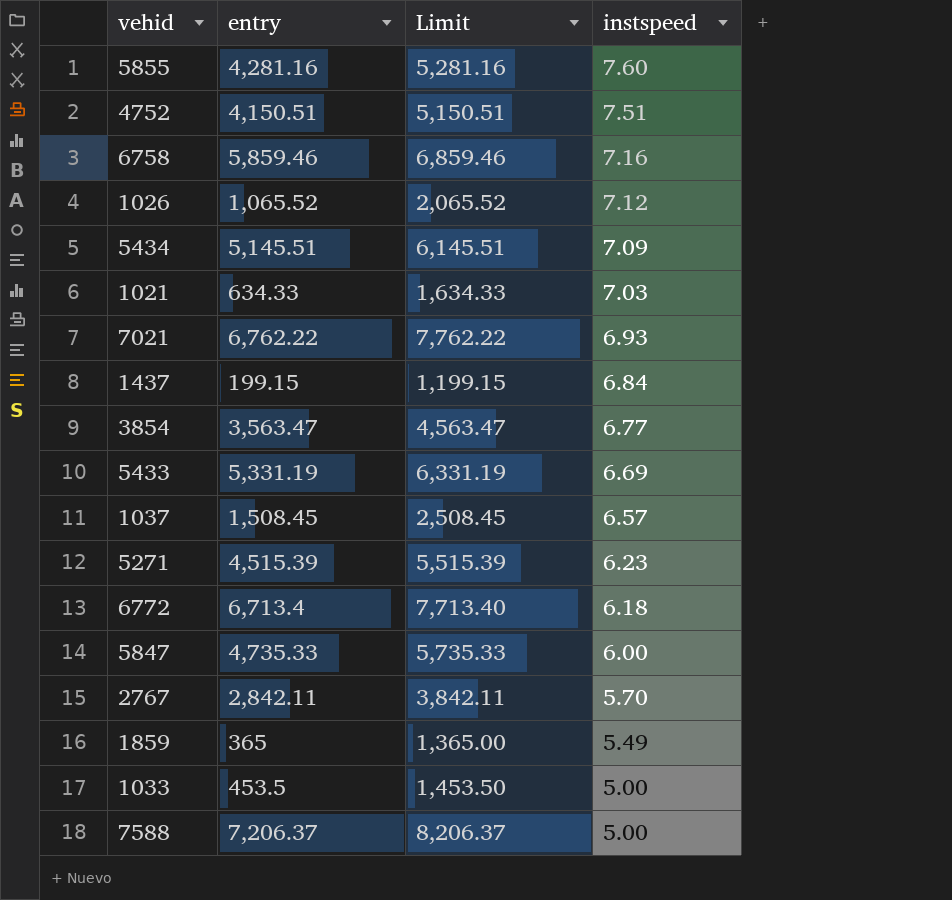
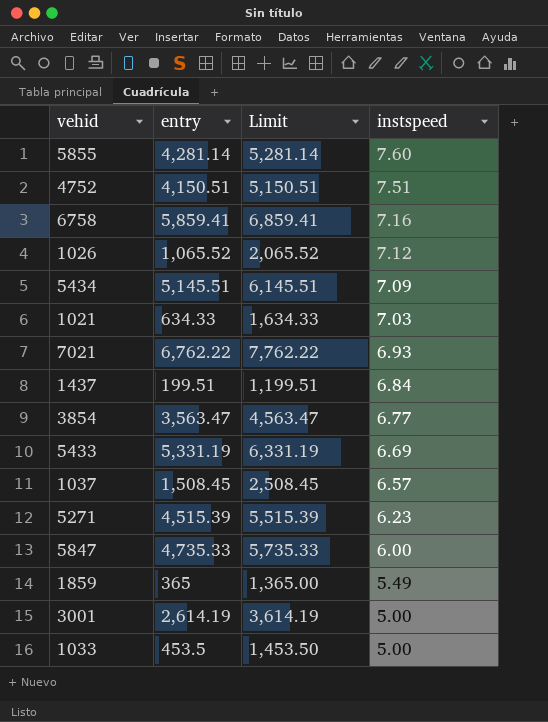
row 6772: 6,713.4 | 7,713.40 | 6.18 -> none
row 2767: 2,842.11 | 3,842.11 | 5.70 -> none
row 7588: 7,206.37 | 8,206.37 | 5.00 -> none
5855 | entry: 4,281.16 -> 4,281.14
5855 | Limit: 5,281.16 -> 5,281.14
6758 | entry: 5,859.46 -> 5,859.41
6758 | Limit: 6,859.46 -> 6,859.41
1437 | entry: 199.15 -> 199.51
1437 | Limit: 1,199.15 -> 1,199.51
row 3001: none -> 2,614.19 | 3,614.19 | 5.00

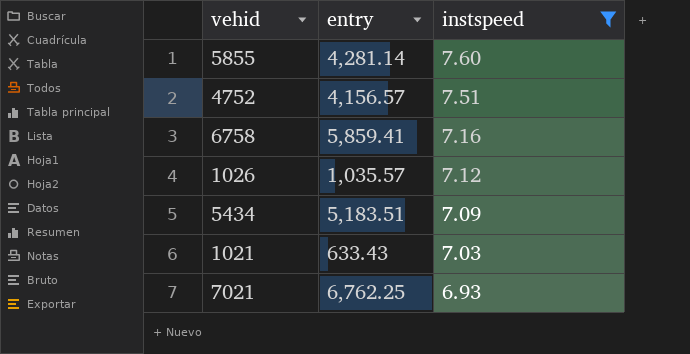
filter: none -> instspeed >= 6.93
column Limit | formula: [entry] + 1000 -> none
4752 | entry: 4,150.51 -> 4,156.57
1026 | entry: 1,065.52 -> 1,035.57
5434 | entry: 5,145.51 -> 5,183.51
1021 | entry: 634.33 -> 633.43
7021 | entry: 6,762.22 -> 6,762.25

